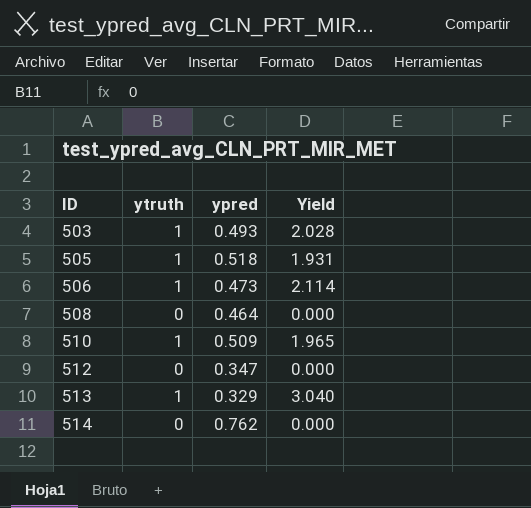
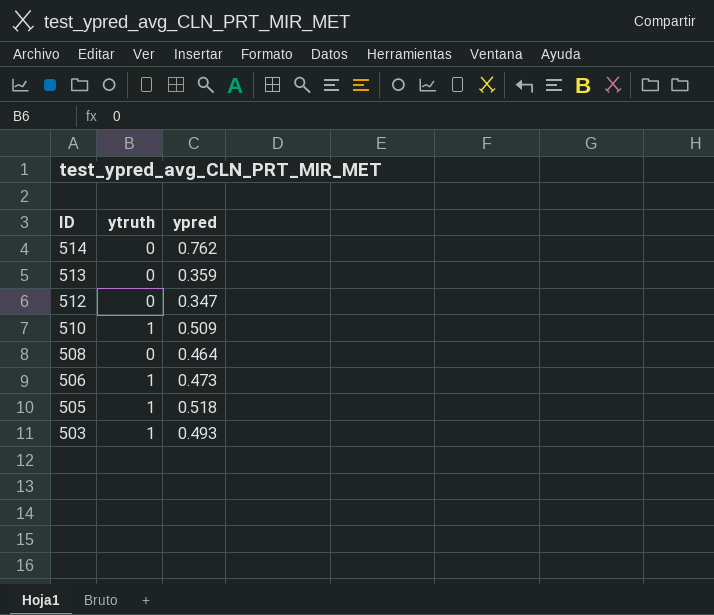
row order: ID ascending -> ID descending
column Yield | formula: [ytruth] / [ypred] -> none
513 | ytruth: 1 -> 0
513 | ypred: 0.329 -> 0.359

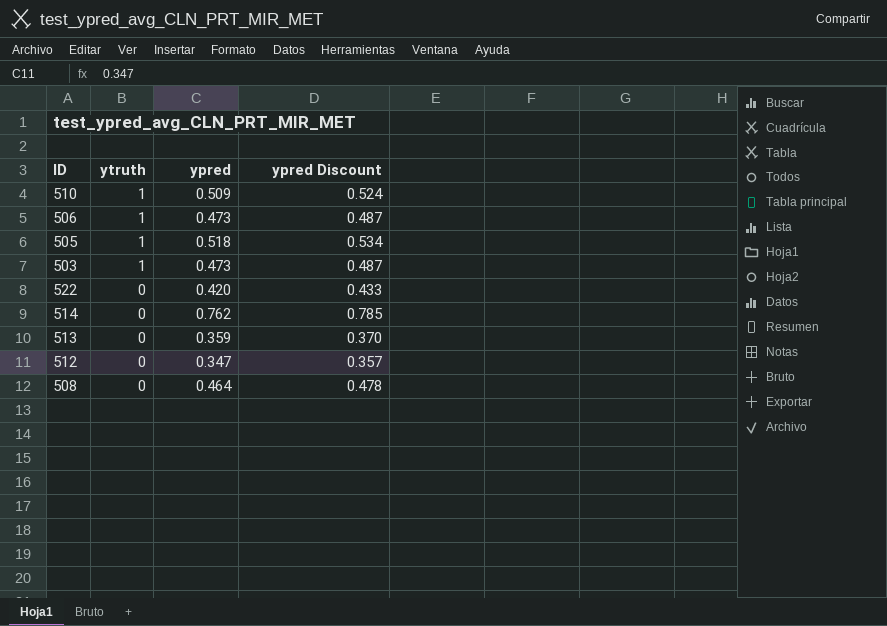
row order: ID descending -> ytruth descending
column ypred Discount | formula: none -> [ypred] * 1.03
503 | ypred: 0.493 -> 0.473
row 522: none -> 0 | 0.420 | 0.433

